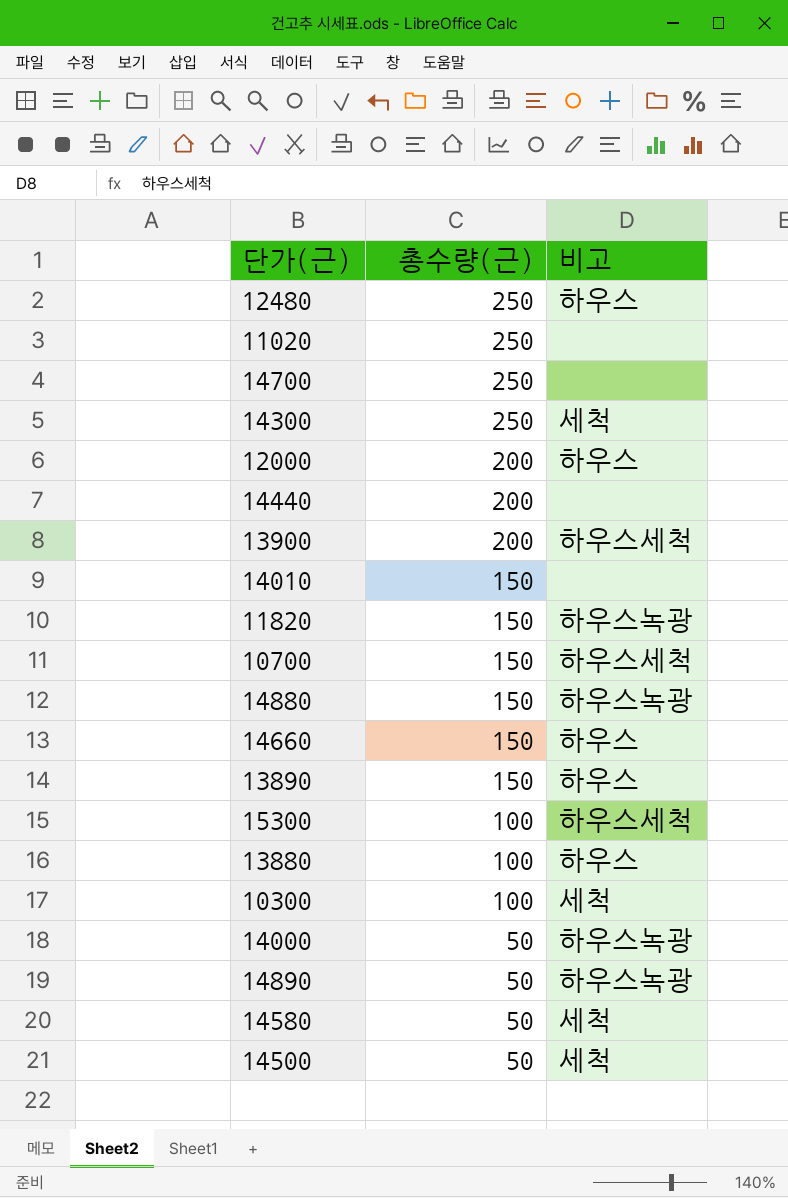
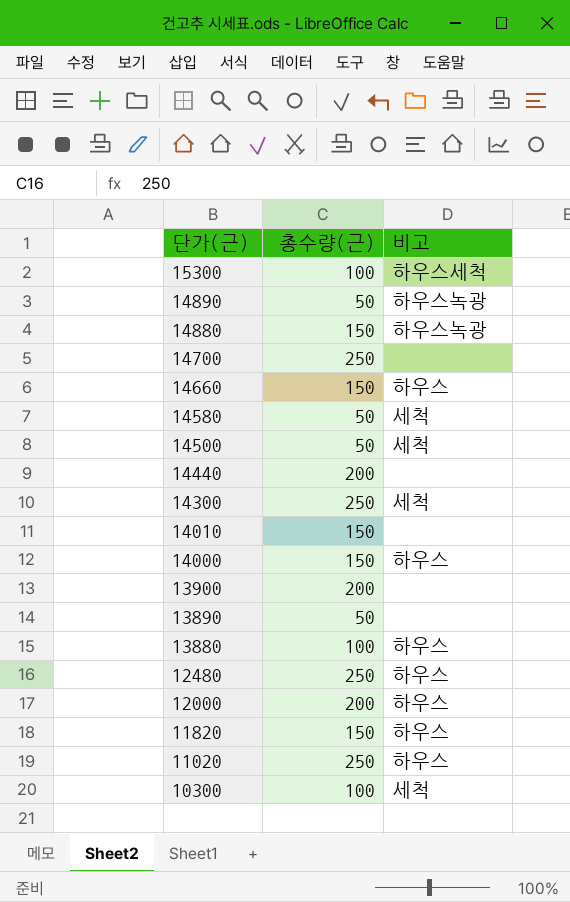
row order: 총수량(근) descending -> 단가(근) descending
row 10700: 150 | 하우스세척 -> none
14000 | 총수량(근): 50 -> 150
14000 | 비고: 하우스녹광 -> 하우스
13900 | 비고: 하우스세척 -> none
13890 | 총수량(근): 150 -> 50
13890 | 비고: 하우스 -> none
11820 | 비고: 하우스녹광 -> 하우스
11020 | 비고: none -> 하우스

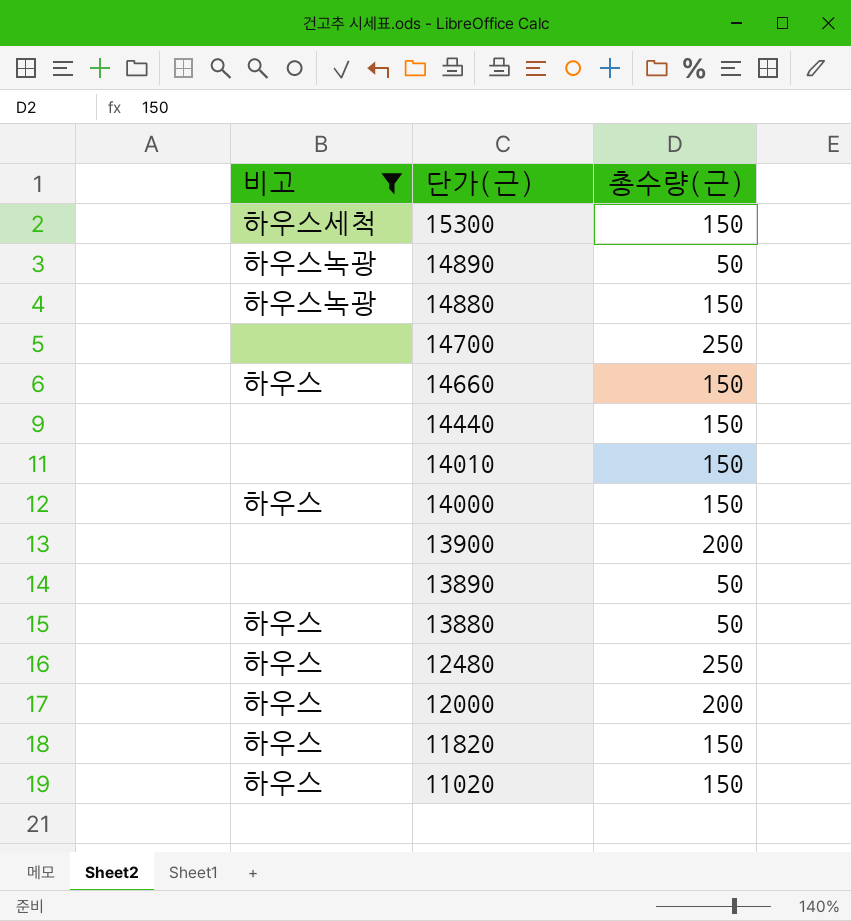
filter: none -> 비고 != 세척
column 비고 | position: 3 -> 1
15300 | 총수량(근): 100 -> 150
14440 | 총수량(근): 200 -> 150
13880 | 총수량(근): 100 -> 50
11020 | 총수량(근): 250 -> 150

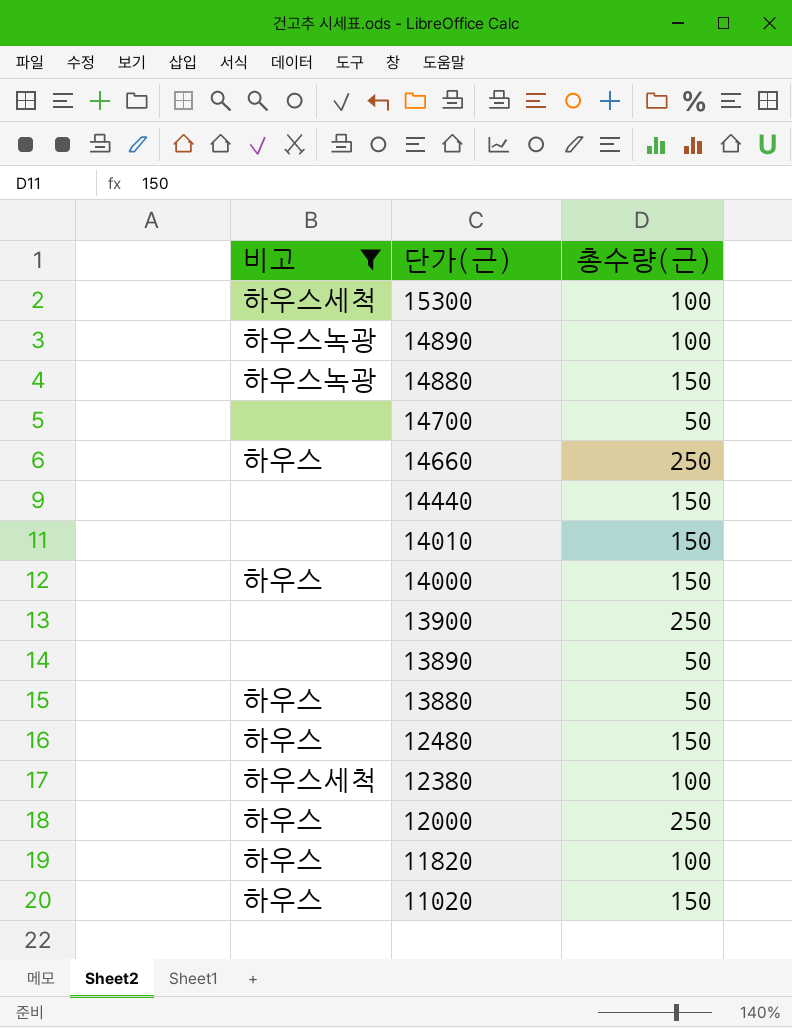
15300 | 총수량(근): 150 -> 100
14890 | 총수량(근): 50 -> 100
14700 | 총수량(근): 250 -> 50
14660 | 총수량(근): 150 -> 250
13900 | 총수량(근): 200 -> 250
12480 | 총수량(근): 250 -> 150
row 12380: none -> 하우스세척 | 100
12000 | 총수량(근): 200 -> 250
11820 | 총수량(근): 150 -> 100

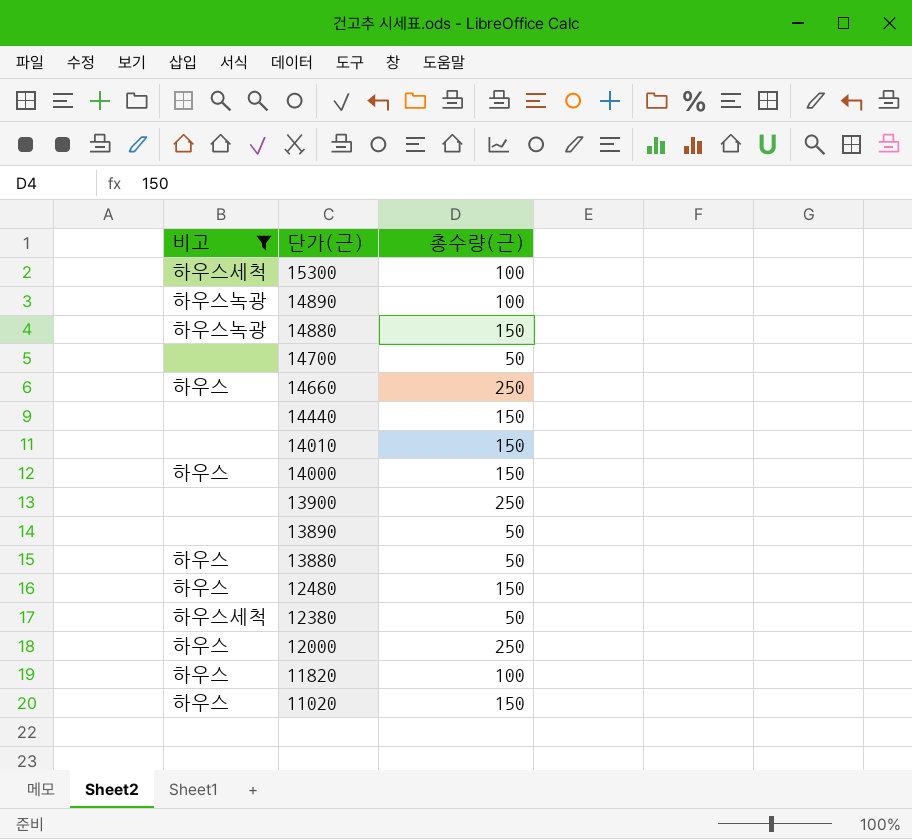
12380 | 총수량(근): 100 -> 50

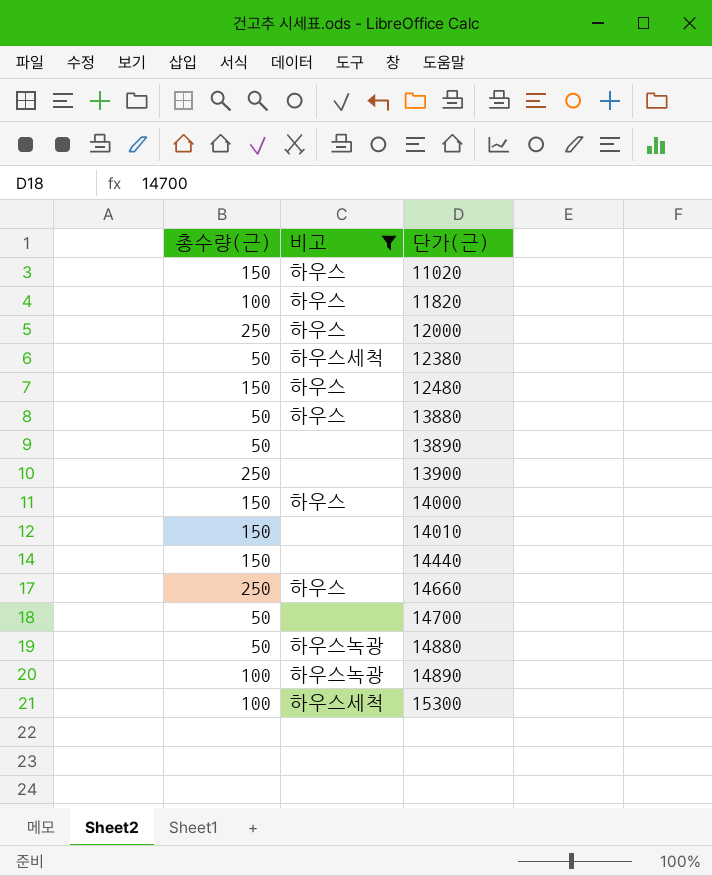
row order: 단가(근) descending -> 단가(근) ascending
column 총수량(근) | position: 3 -> 1
14880 | 총수량(근): 150 -> 50

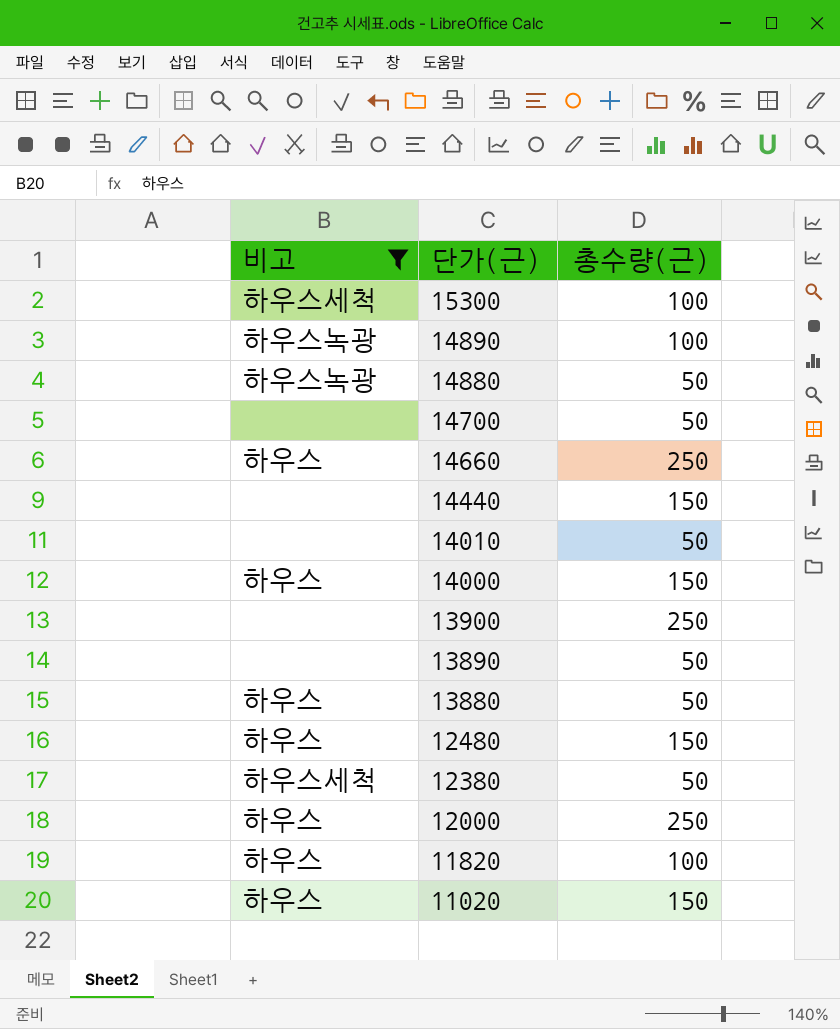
row order: 단가(근) ascending -> 단가(근) descending
column 총수량(근) | position: 1 -> 3
14010 | 총수량(근): 150 -> 50

